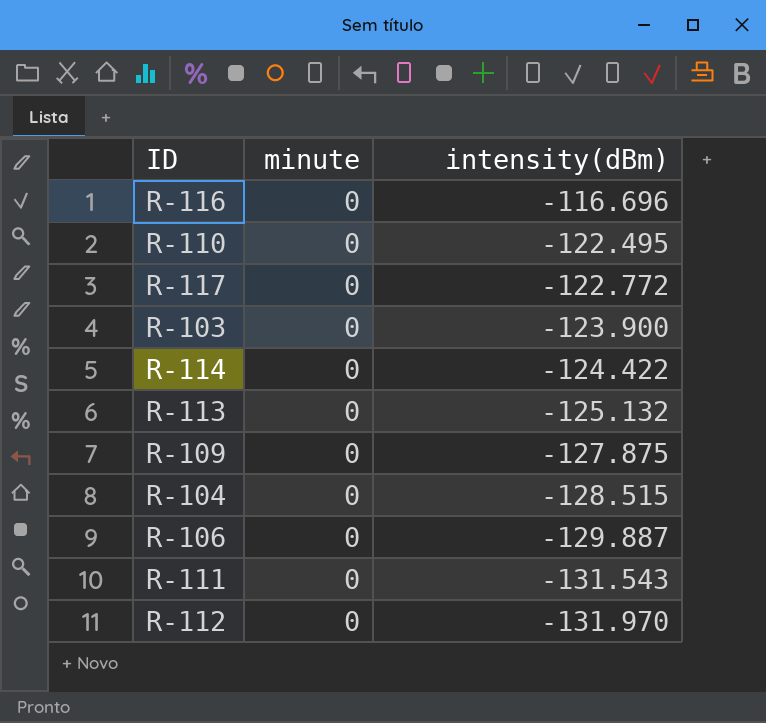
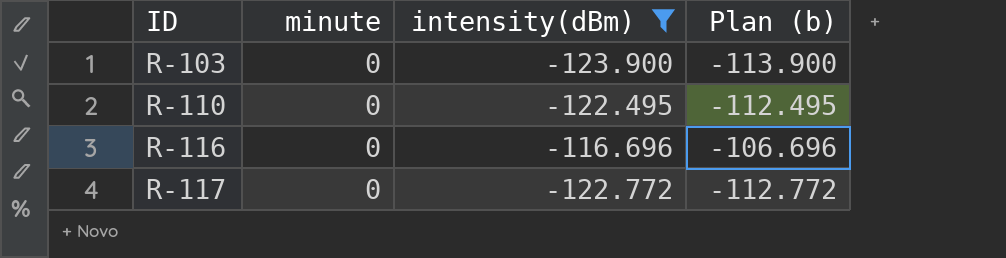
filter: none -> intensity(dBm) >= -123.900
row order: intensity(dBm) descending -> ID ascending
column Plan (b) | formula: none -> [intensity(dBm)] + 10

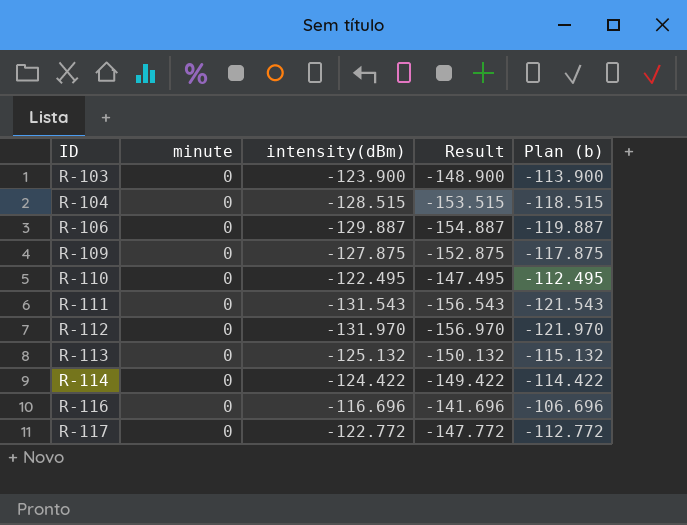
filter: intensity(dBm) >= -123.900 -> none
column Result | formula: none -> [intensity(dBm)] - 25

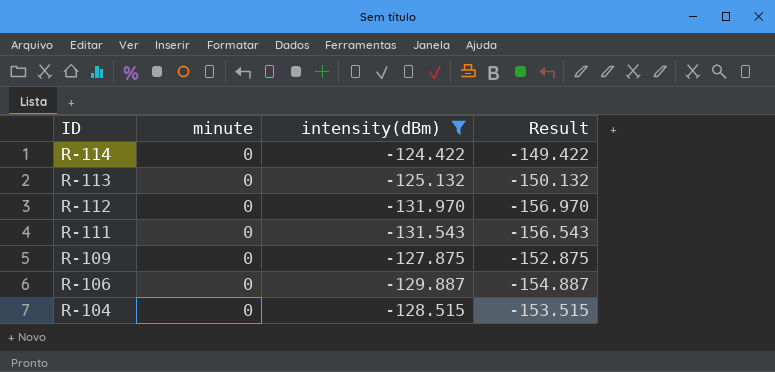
filter: none -> intensity(dBm) <= -124.422
row order: ID ascending -> ID descending
column Plan (b) | formula: [intensity(dBm)] + 10 -> none

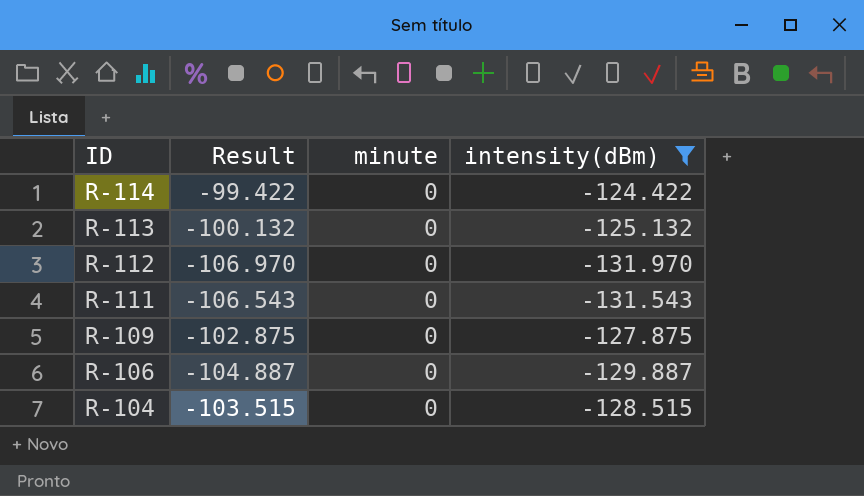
column Result | formula: [intensity(dBm)] - 25 -> [intensity(dBm)] + 25
column Result | position: 4 -> 2

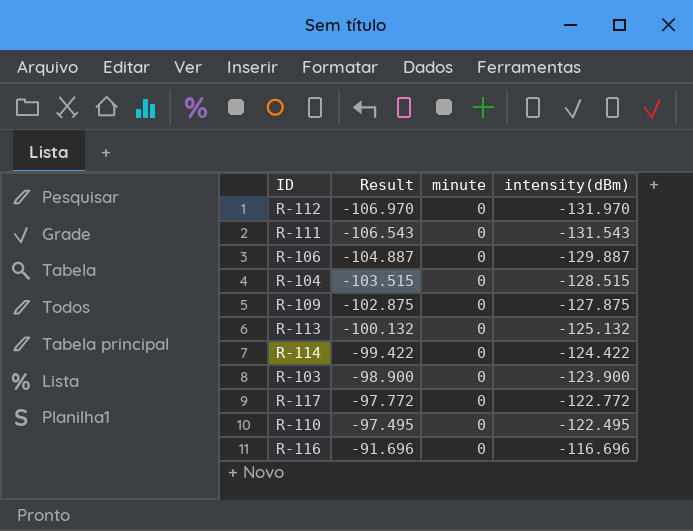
filter: intensity(dBm) <= -124.422 -> none
row order: ID descending -> Result ascending

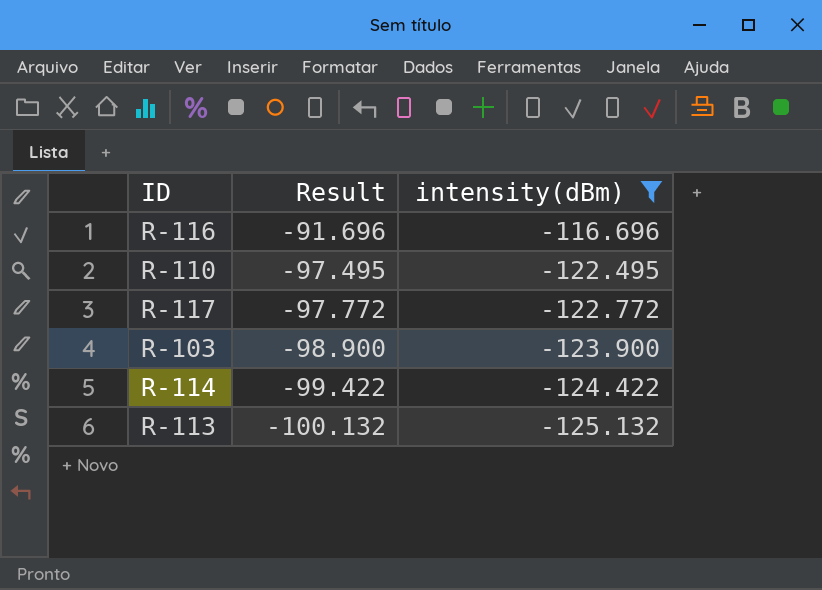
filter: none -> intensity(dBm) >= -125.132
row order: Result ascending -> Result descending
column minute | position: 3 -> none

